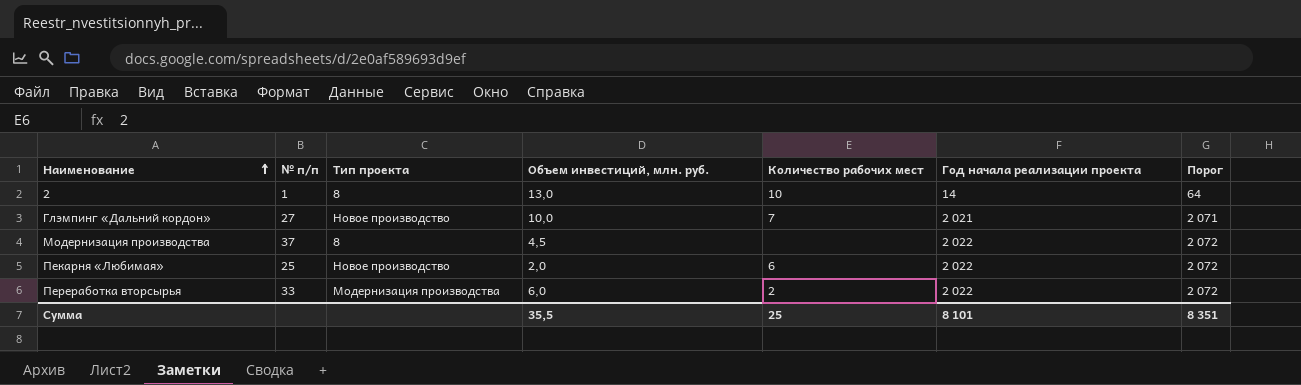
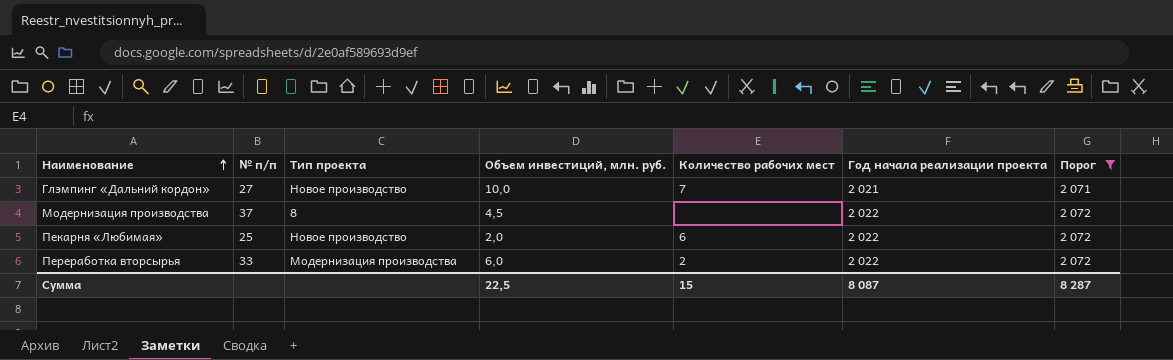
filter: none -> Порог != 64
Сумма | Объем инвестиций, млн. руб.: 35,5 -> 22,5
Сумма | Количество рабочих мест: 25 -> 15
Сумма | Год начала реализации проекта: 8 101 -> 8 087
Сумма | Порог: 8 351 -> 8 287

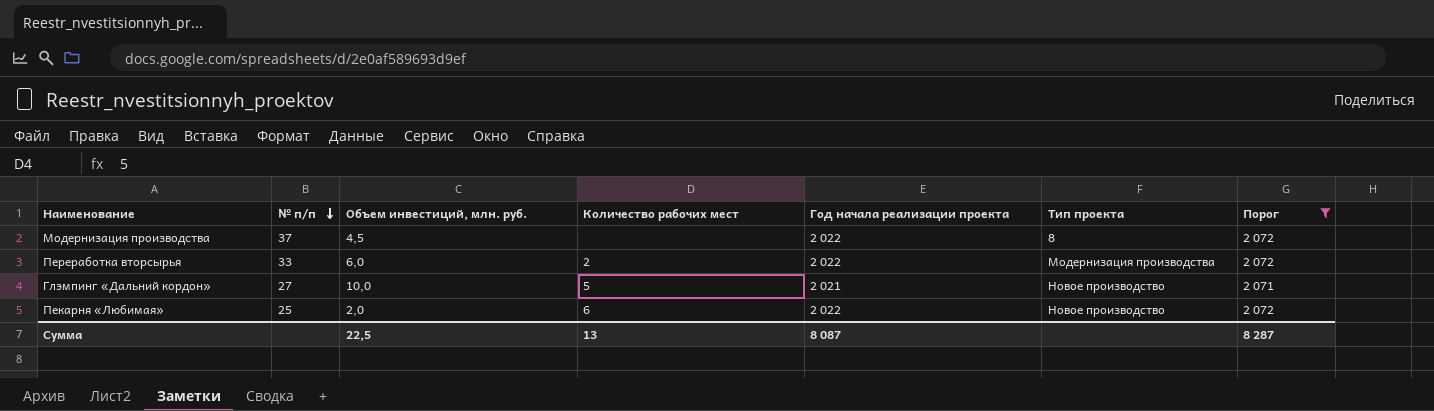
row order: Наименование ascending -> № п/п descending
column Тип проекта | position: 3 -> 6
Глэмпинг «Дальний кордон» | Количество рабочих мест: 7 -> 5
Сумма | Количество рабочих мест: 15 -> 13

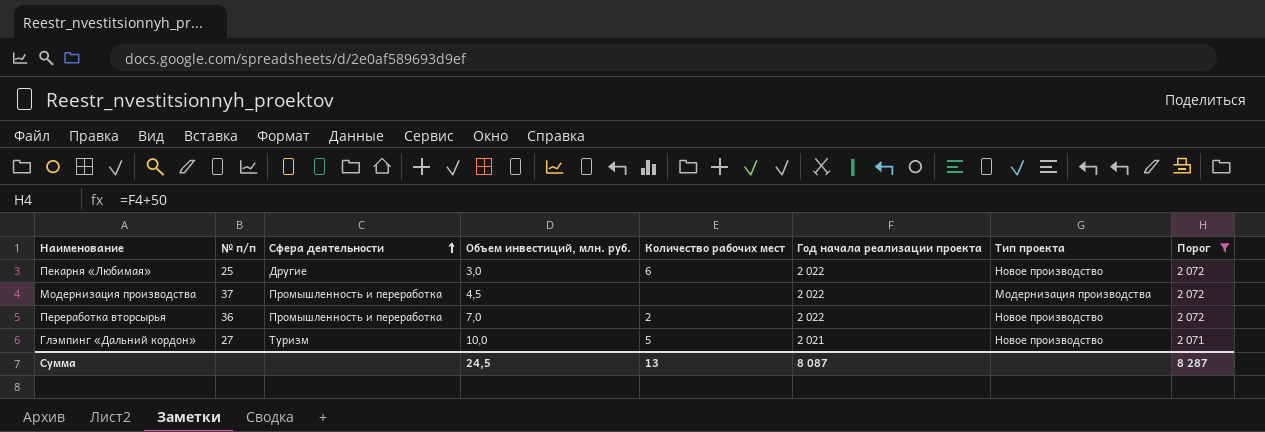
row order: № п/п descending -> Сфера деятельности ascending
column Сфера деятельности | position: none -> 3
Пекарня «Любимая» | Объем инвестиций, млн. руб.: 2,0 -> 3,0
Модернизация производства | Тип проекта: 8 -> Модернизация производства
Переработка вторсырья | № п/п: 33 -> 36
Переработка вторсырья | Объем инвестиций, млн. руб.: 6,0 -> 7,0
Переработка вторсырья | Тип проекта: Модернизация производства -> Новое производство
Сумма | Объем инвестиций, млн. руб.: 22,5 -> 24,5

